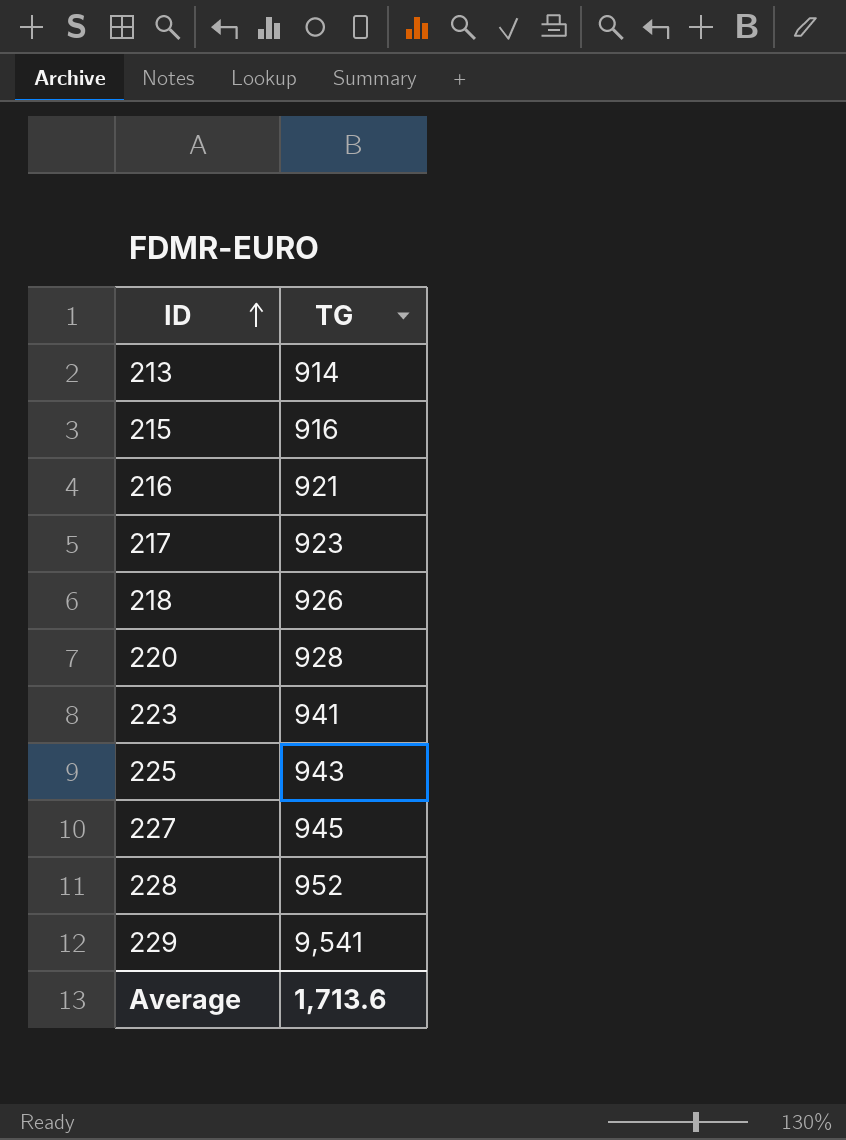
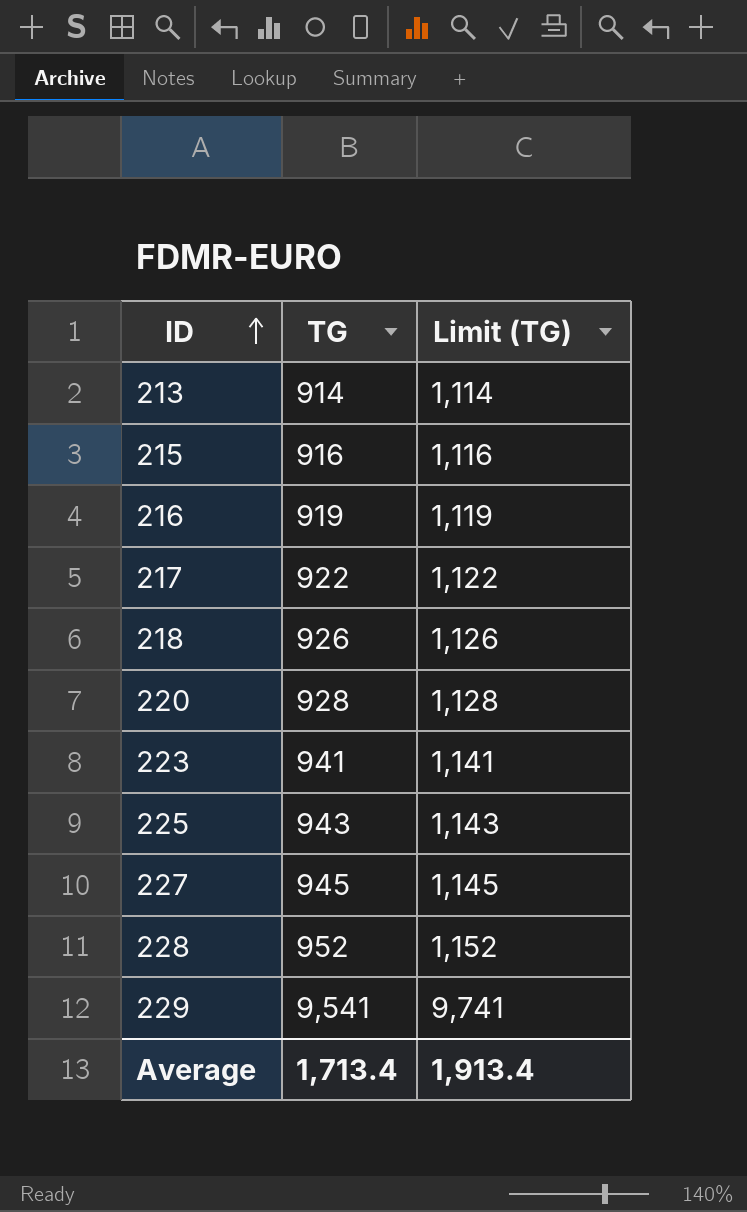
column Limit (TG) | formula: none -> [TG] + 200
216 | TG: 921 -> 919
217 | TG: 923 -> 922
Average | TG: 1,713.6 -> 1,713.4

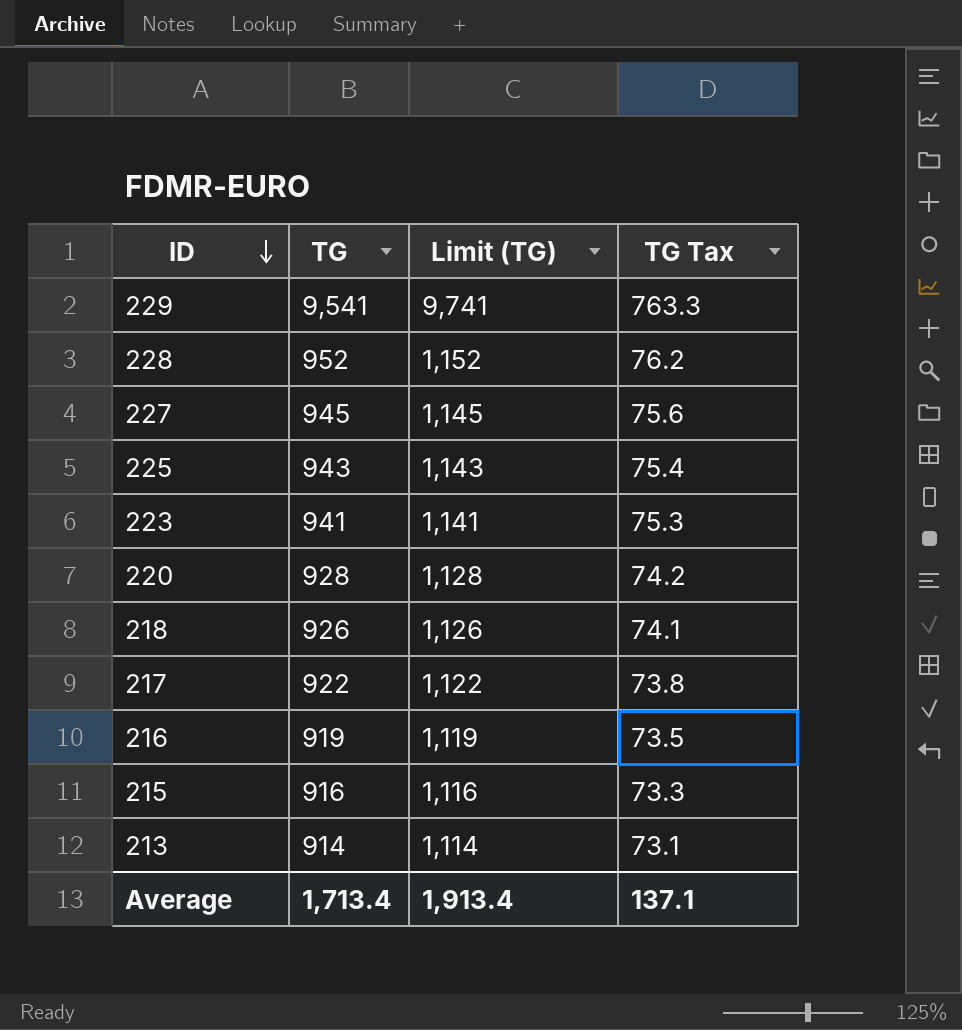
row order: ID ascending -> ID descending
column TG Tax | formula: none -> [TG] * 0.08

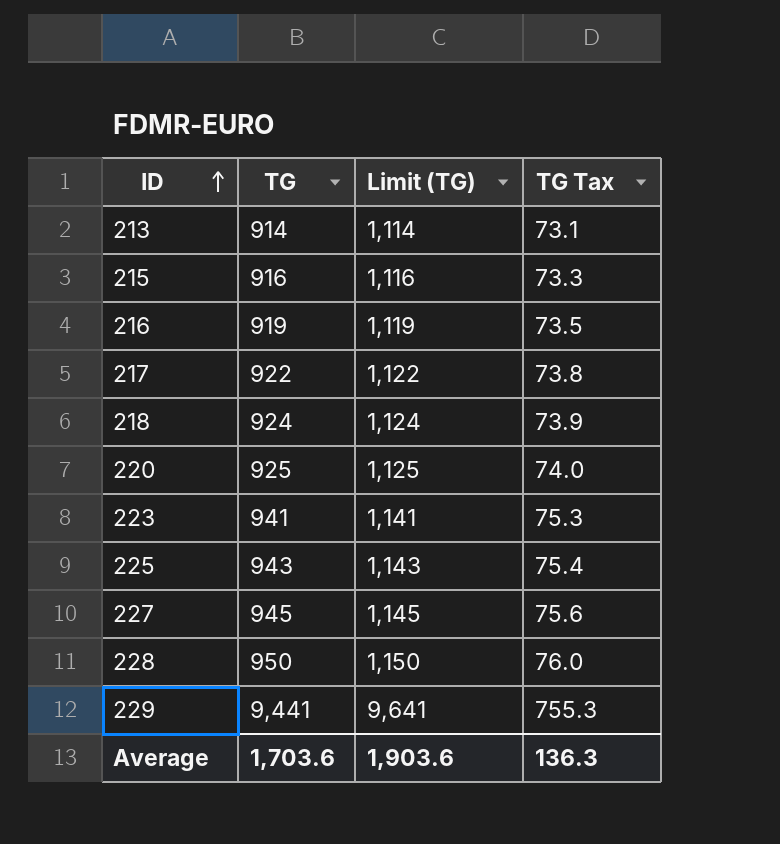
row order: ID descending -> ID ascending
218 | TG: 926 -> 924
218 | Limit (TG): 1,126 -> 1,124
218 | TG Tax: 74.1 -> 73.9
220 | TG: 928 -> 925
220 | Limit (TG): 1,128 -> 1,125
220 | TG Tax: 74.2 -> 74.0
228 | TG: 952 -> 950
228 | Limit (TG): 1,152 -> 1,150
228 | TG Tax: 76.2 -> 76.0
229 | TG: 9,541 -> 9,441
229 | Limit (TG): 9,741 -> 9,641
229 | TG Tax: 763.3 -> 755.3
Average | TG: 1,713.4 -> 1,703.6
Average | Limit (TG): 1,913.4 -> 1,903.6
Average | TG Tax: 137.1 -> 136.3

